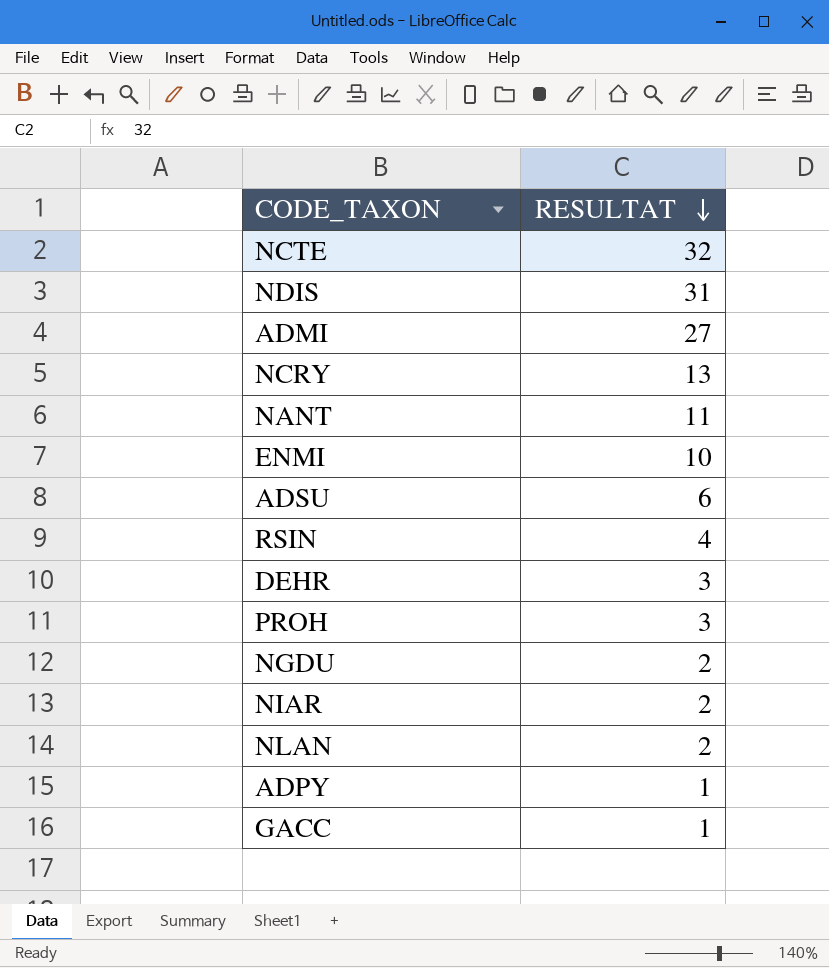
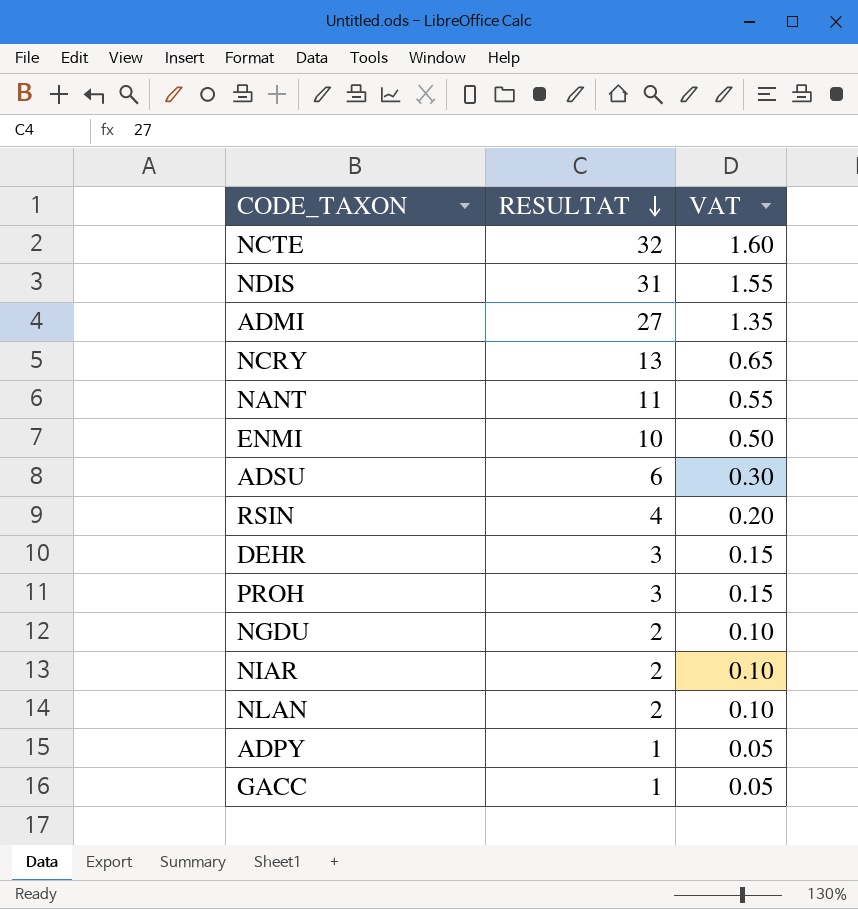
column VAT | formula: none -> [RESULTAT] * 0.05

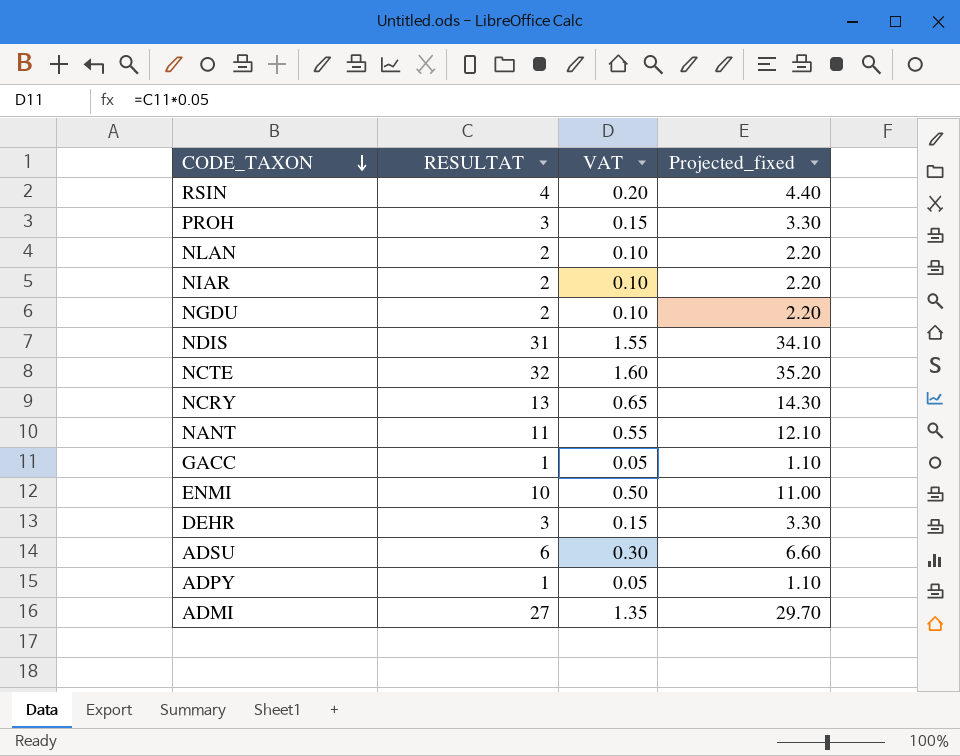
row order: RESULTAT descending -> CODE_TAXON descending
column Projected_fixed | formula: none -> [RESULTAT] * 1.1

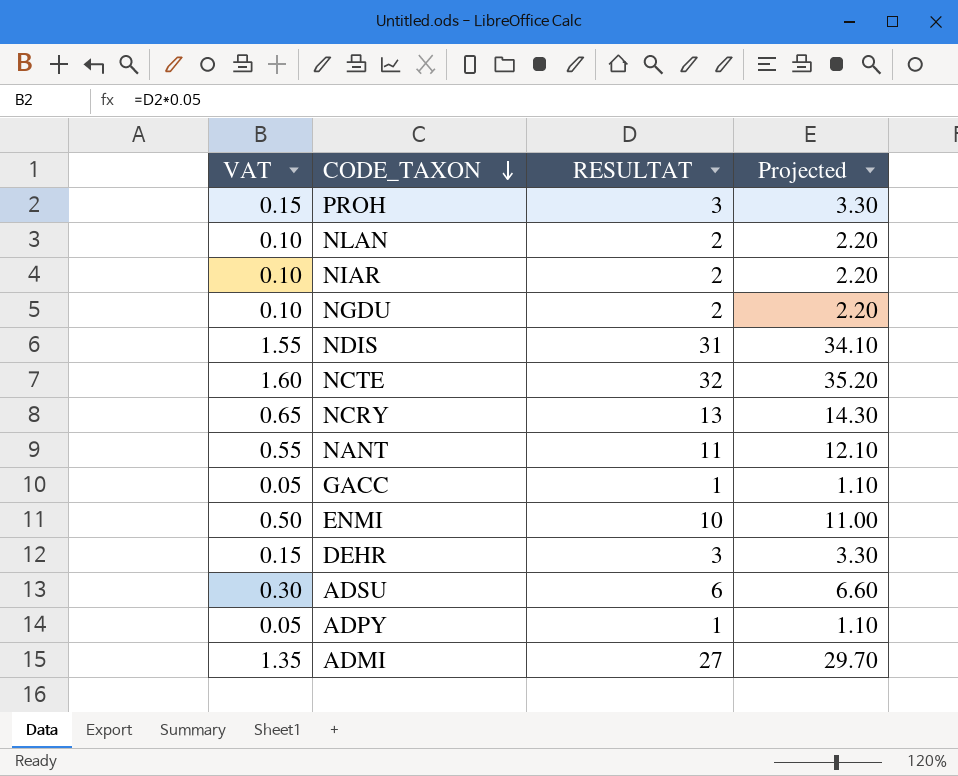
column VAT | position: 3 -> 1
column name: Projected_fixed -> Projected
row RSIN: 4 | 0.20 | 4.40 -> none

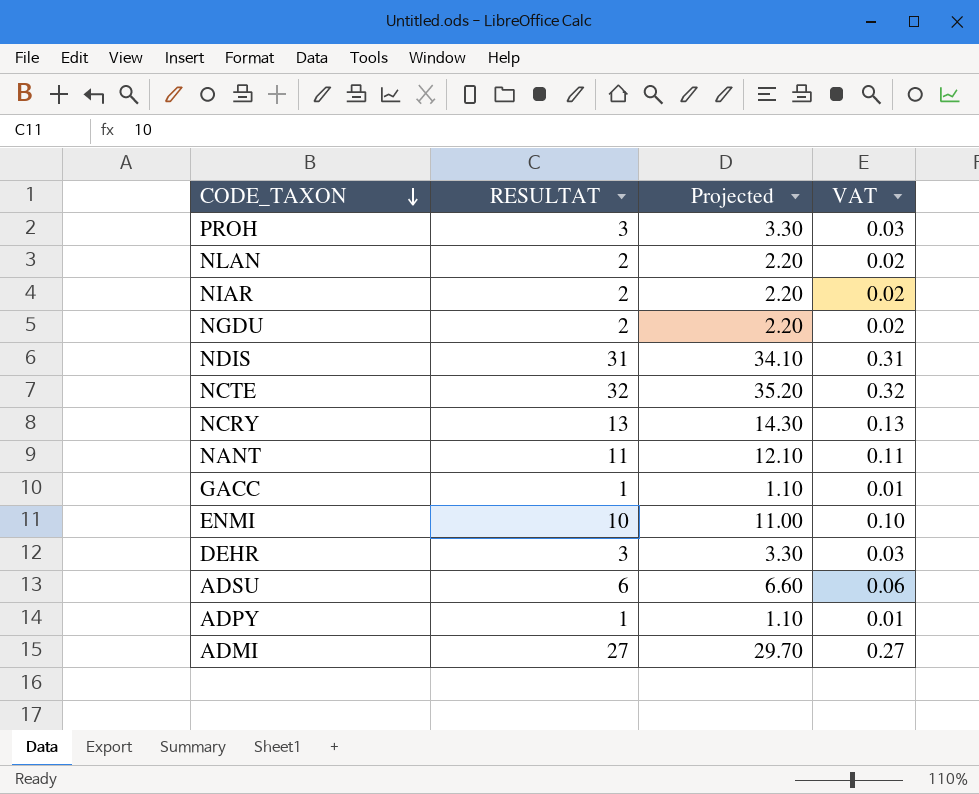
column VAT | formula: [RESULTAT] * 0.05 -> [RESULTAT] * 0.01
column VAT | position: 1 -> 4

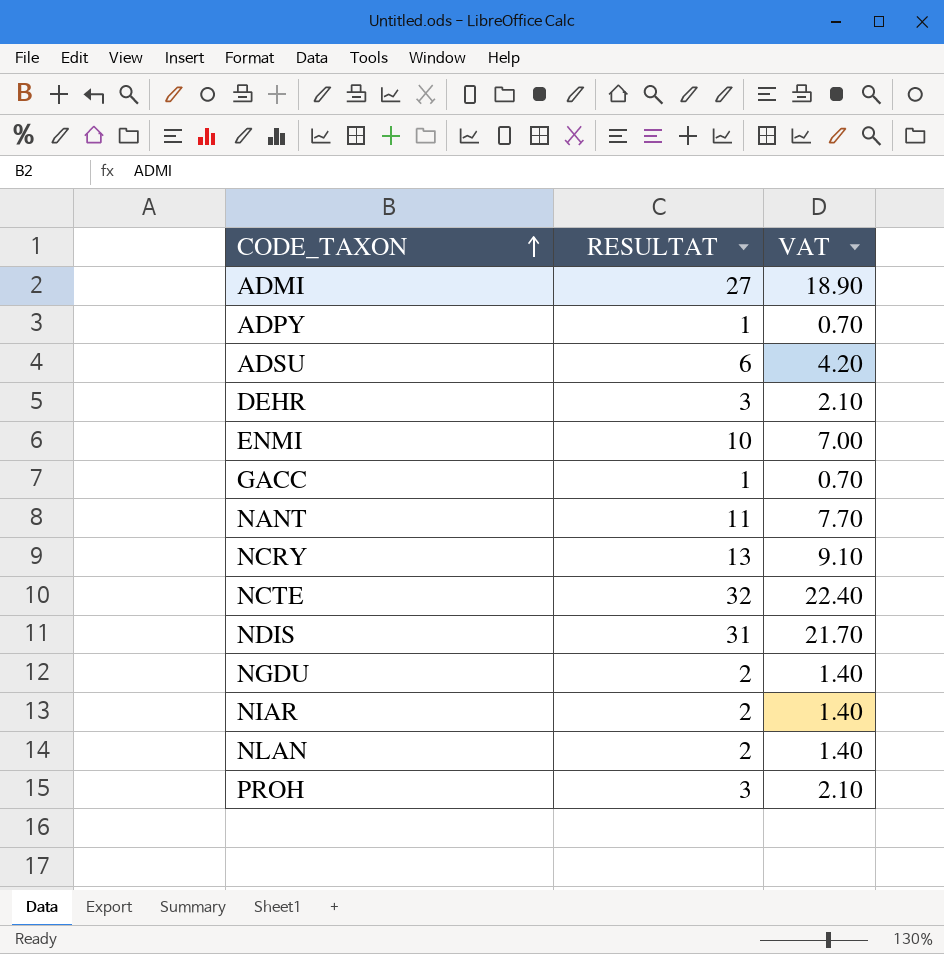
row order: CODE_TAXON descending -> CODE_TAXON ascending
column Projected | formula: [RESULTAT] * 1.1 -> none
column VAT | formula: [RESULTAT] * 0.01 -> [RESULTAT] * 0.7

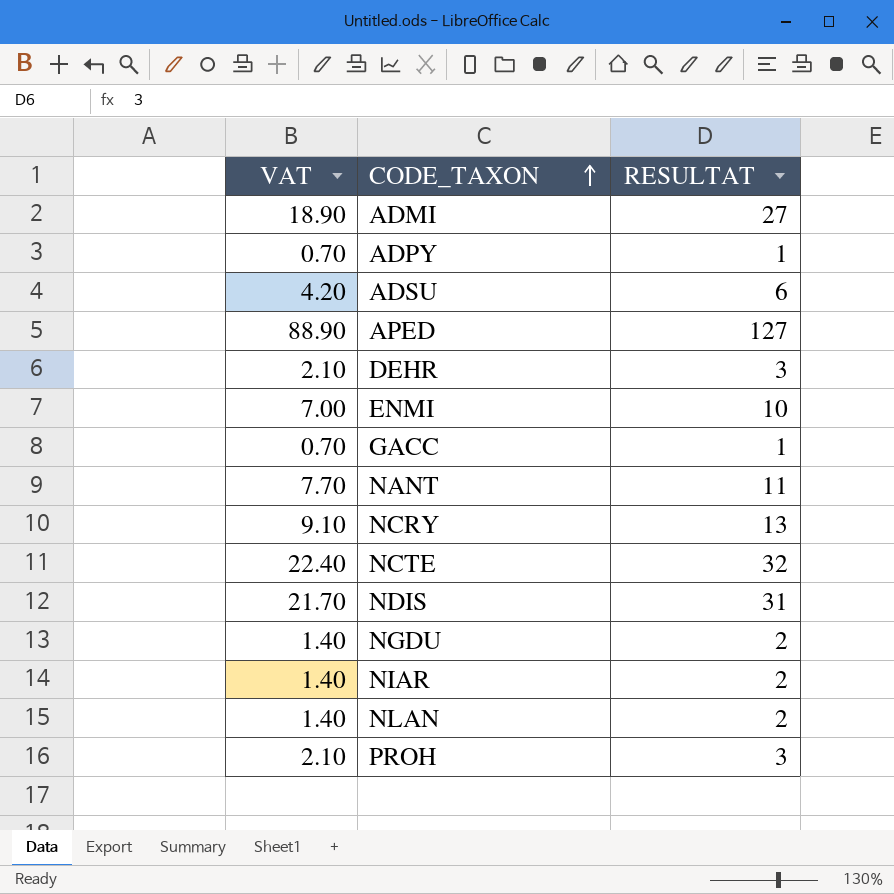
column VAT | position: 3 -> 1
row APED: none -> 88.90 | 127

